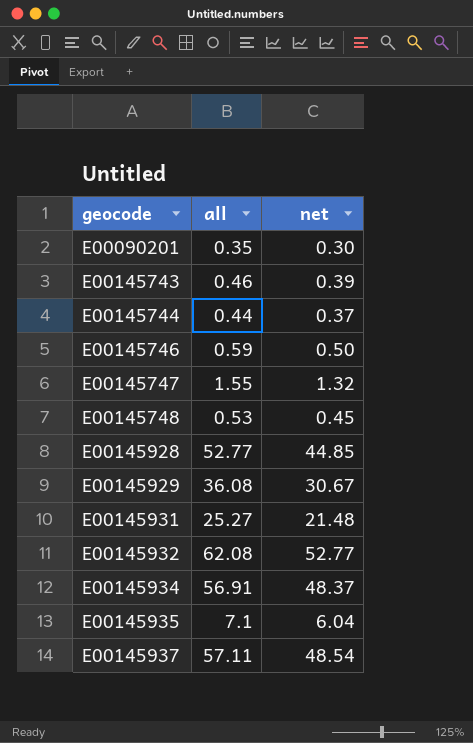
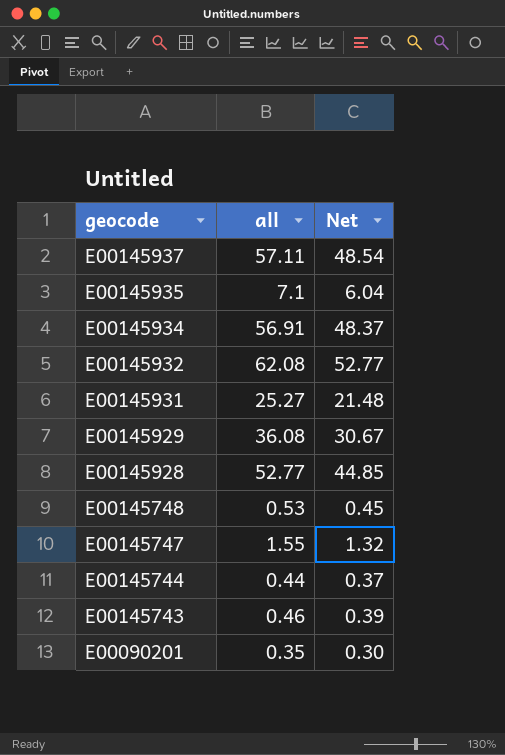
row order: geocode ascending -> geocode descending
column name: net -> Net
row E00145746: 0.59 | 0.50 -> none

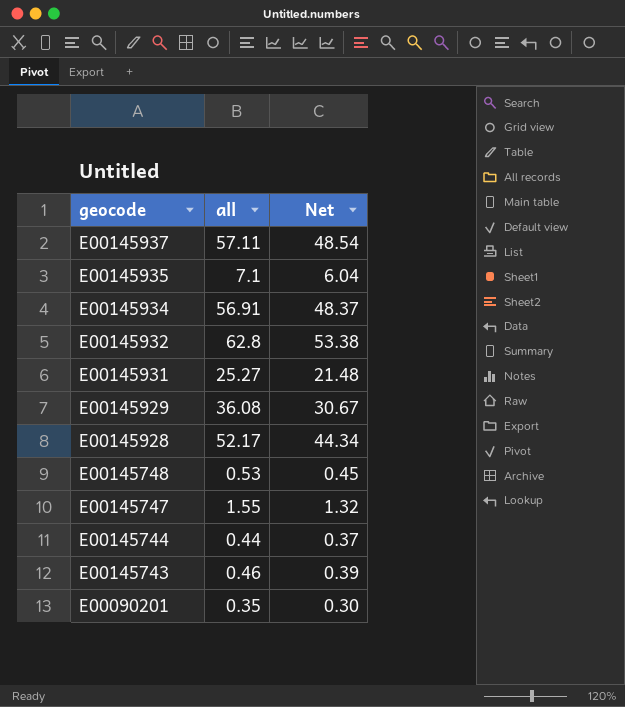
E00145932 | all: 62.08 -> 62.8
E00145932 | Net: 52.77 -> 53.38
E00145928 | all: 52.77 -> 52.17
E00145928 | Net: 44.85 -> 44.34

